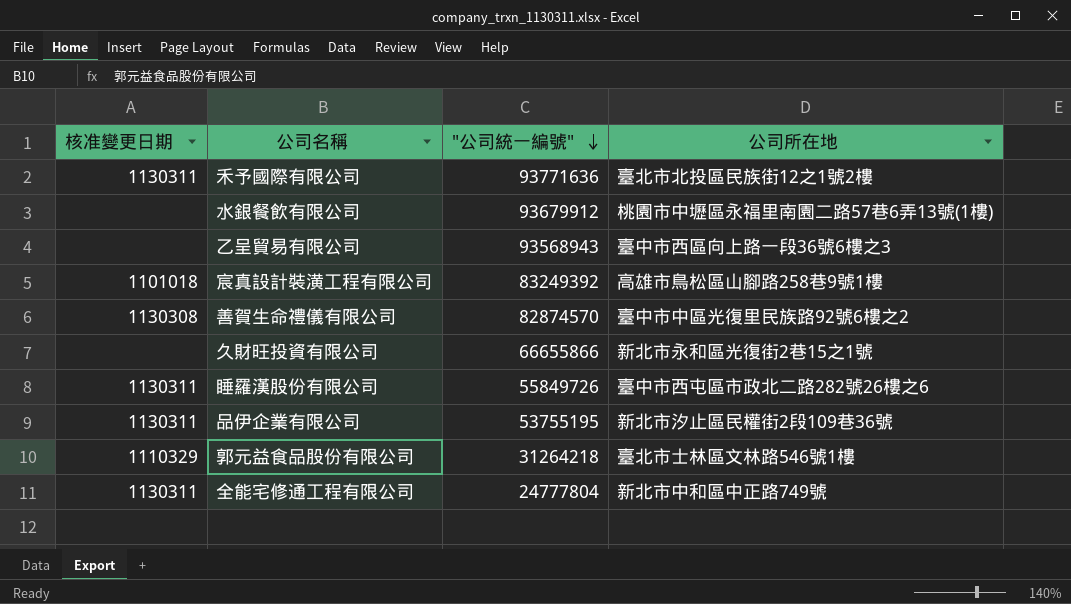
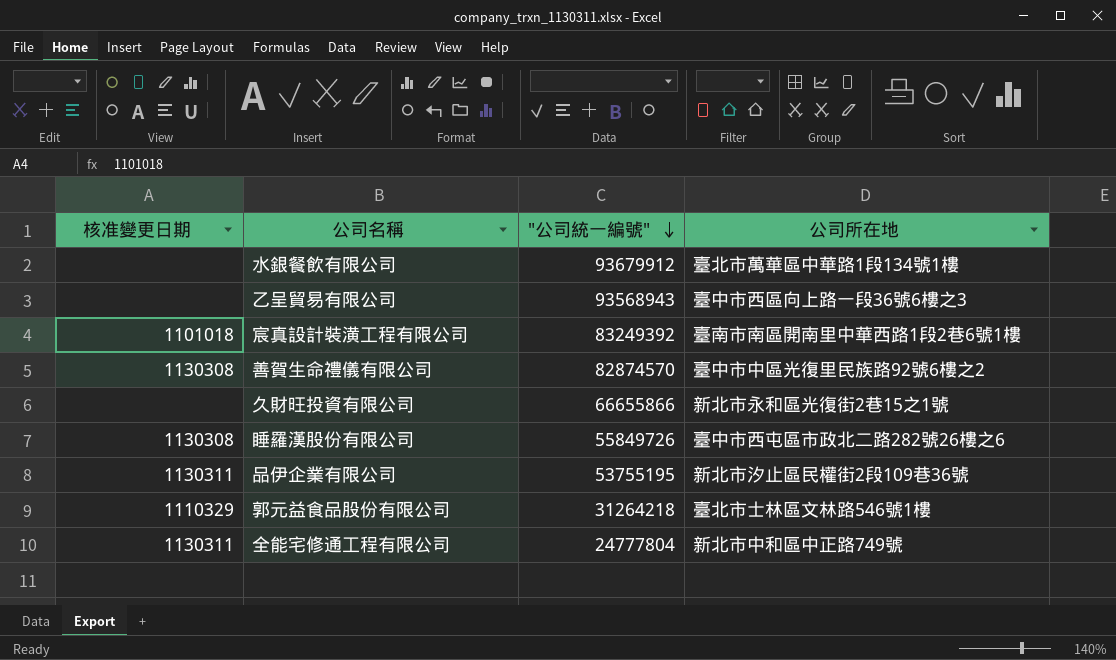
row 禾予國際有限公司: 1130311 | 93771636 | 臺北市北投區民族街12之1號2樓 -> none
水銀餐飲有限公司 | 公司所在地: 桃園市中壢區永福里南園二路57巷6弄13號(1樓) -> 臺北市萬華區中華路1段134號1樓
宸真設計裝潢工程有限公司 | 公司所在地: 高雄市鳥松區山腳路258巷9號1樓 -> 臺南市南區開南里中華西路1段2巷6號1樓
睡羅漢股份有限公司 | 核准變更日期: 1130311 -> 1130308

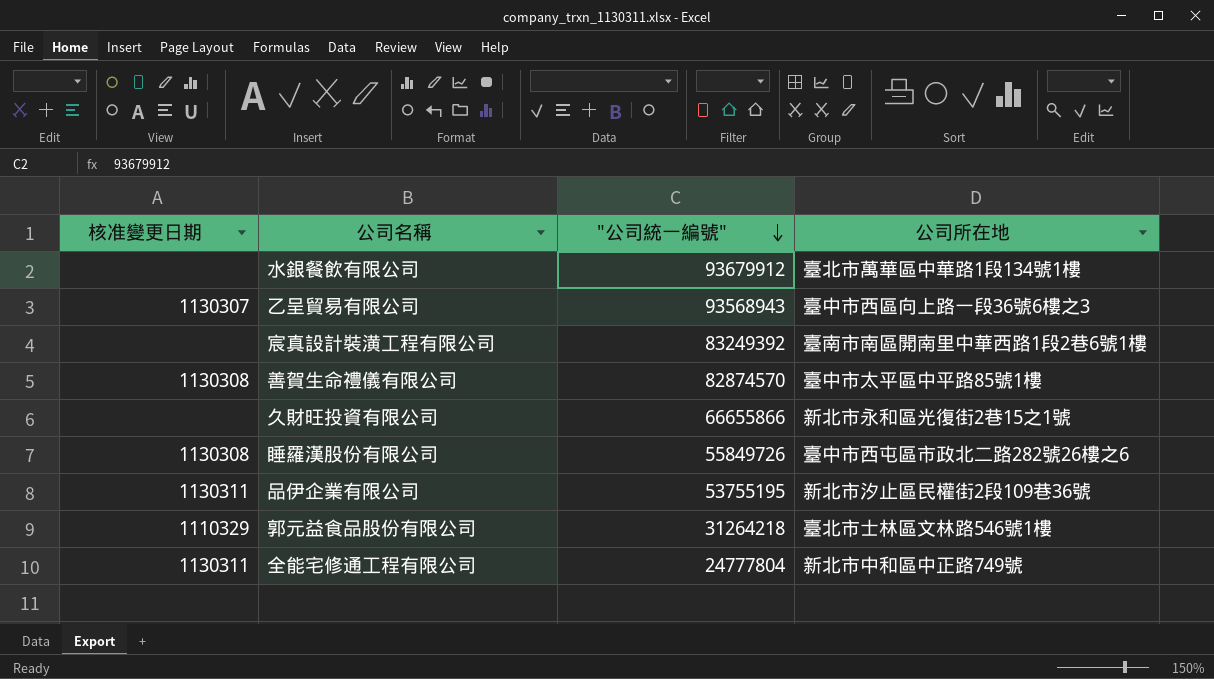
乙呈貿易有限公司 | 核准變更日期: none -> 1130307
宸真設計裝潢工程有限公司 | 核准變更日期: 1101018 -> none
善賀生命禮儀有限公司 | 公司所在地: 臺中市中區光復里民族路92號6樓之2 -> 臺中市太平區中平路85號1樓

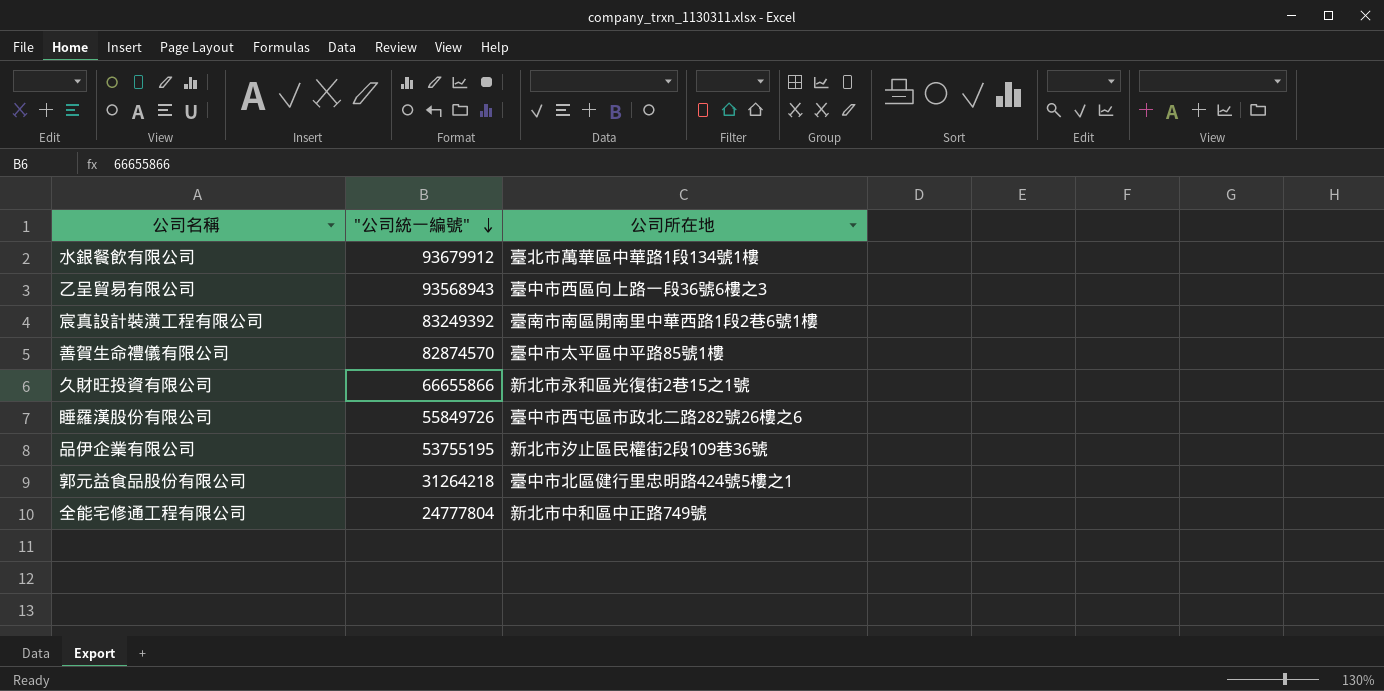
column 核准變更日期 | position: 1 -> none
郭元益食品股份有限公司 | 公司所在地: 臺北市士林區文林路546號1樓 -> 臺中市北區健行里忠明路424號5樓之1

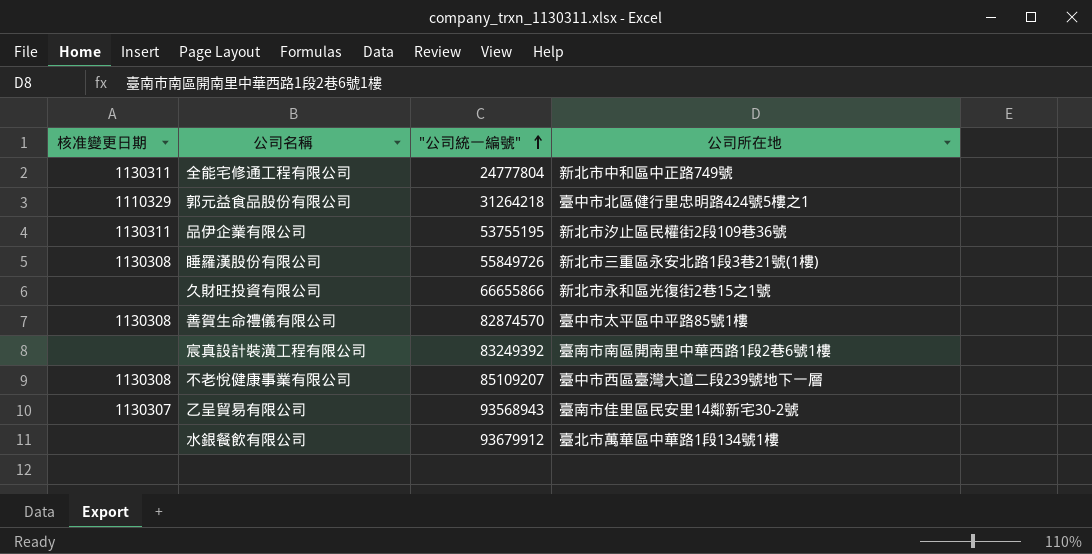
row order: "公司統一編號" descending -> "公司統一編號" ascending
column 核准變更日期 | position: none -> 1
睡羅漢股份有限公司 | 公司所在地: 臺中市西屯區市政北二路282號26樓之6 -> 新北市三重區永安北路1段3巷21號(1樓)
row 不老悅健康事業有限公司: none -> 1130308 | 85109207 | 臺中市西區臺灣大道二段239號地下一層
乙呈貿易有限公司 | 公司所在地: 臺中市西區向上路一段36號6樓之3 -> 臺南市佳里區民安里14鄰新宅30-2號

